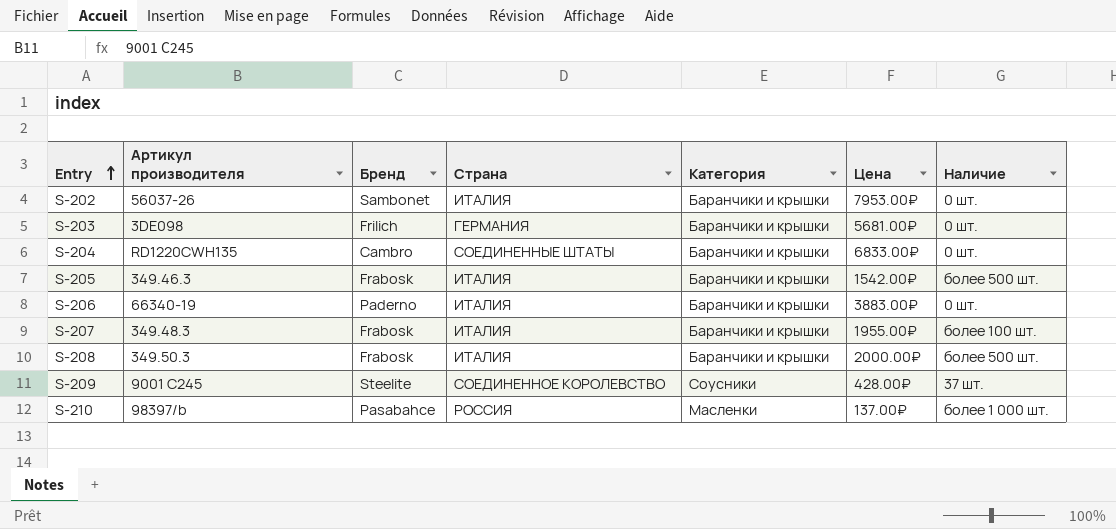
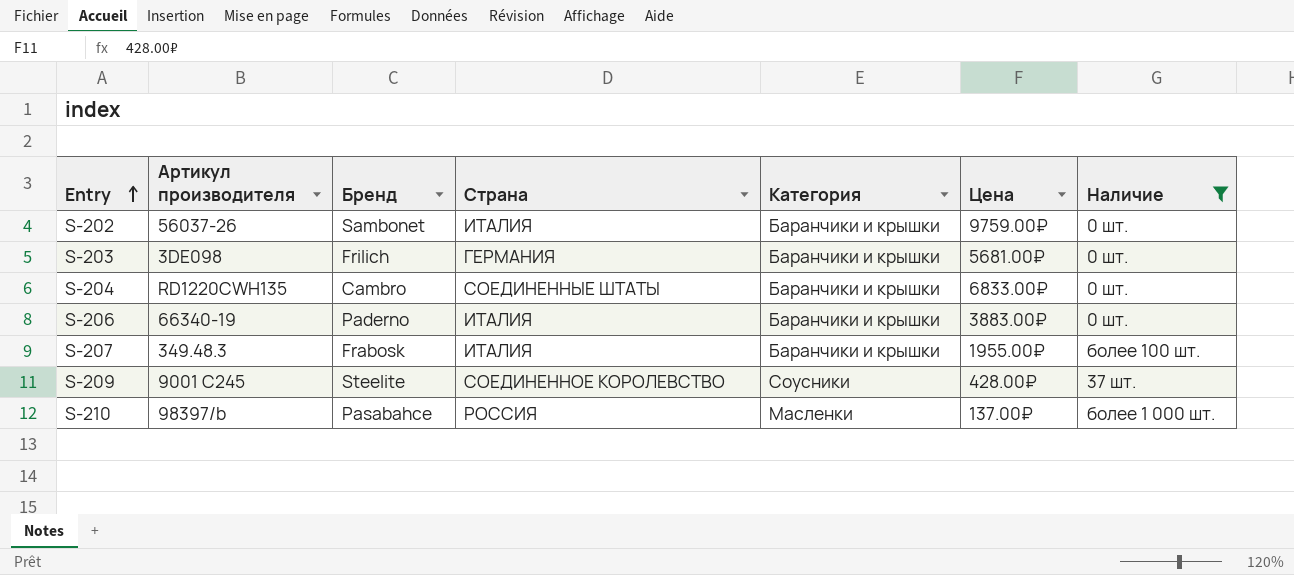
filter: none -> Наличие != более 500 шт.
S-202 | Цена: 7953.00₽ -> 9759.00₽

